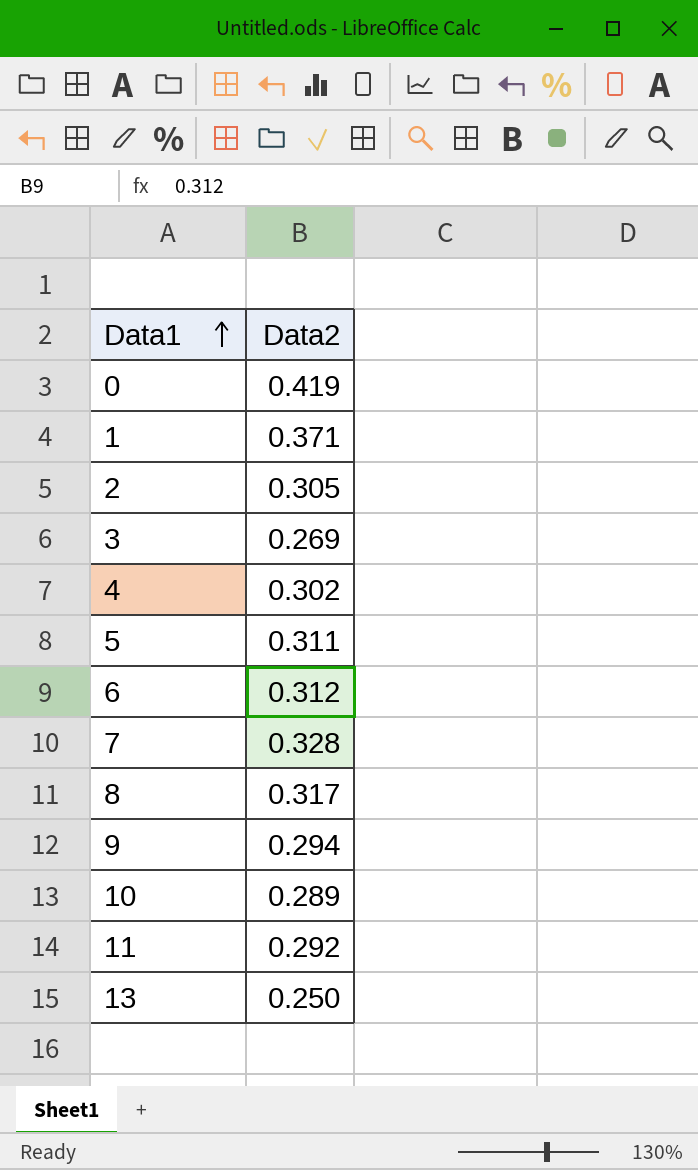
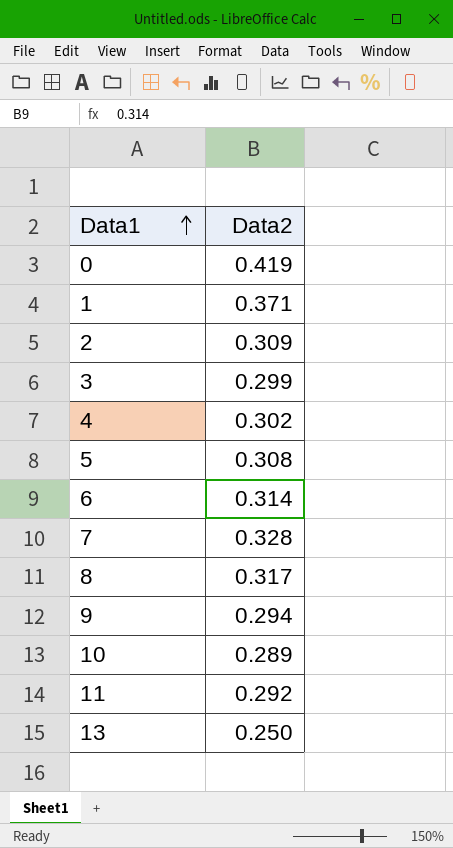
2 | Data2: 0.305 -> 0.309
3 | Data2: 0.269 -> 0.299
5 | Data2: 0.311 -> 0.308
6 | Data2: 0.312 -> 0.314

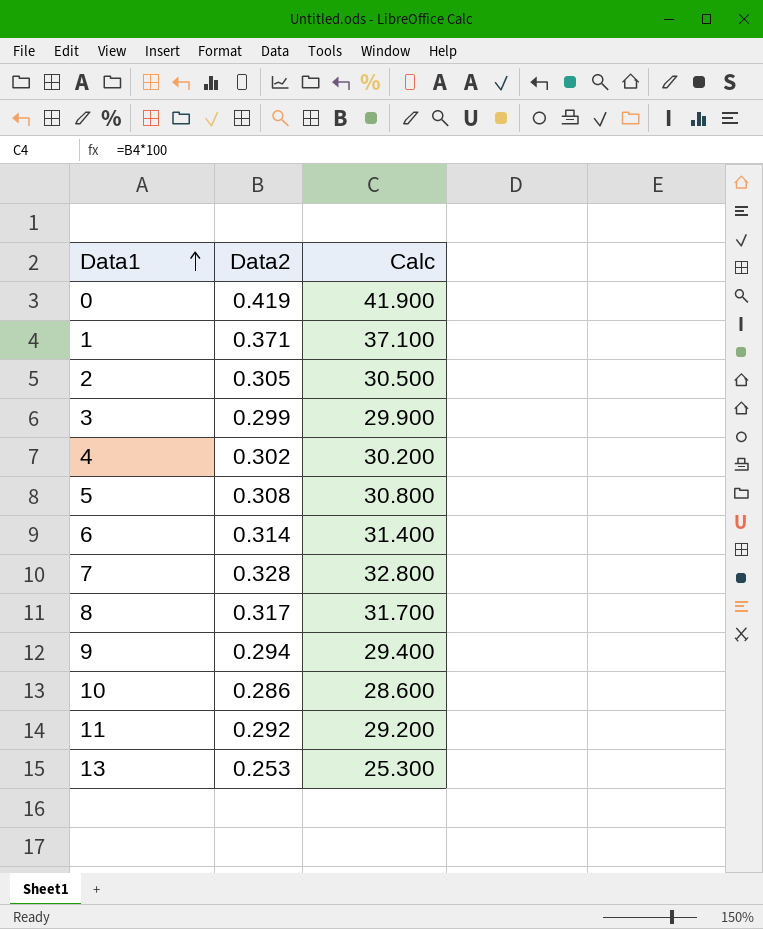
column Calc | formula: none -> [Data2] * 100
2 | Data2: 0.309 -> 0.305
10 | Data2: 0.289 -> 0.286
13 | Data2: 0.250 -> 0.253

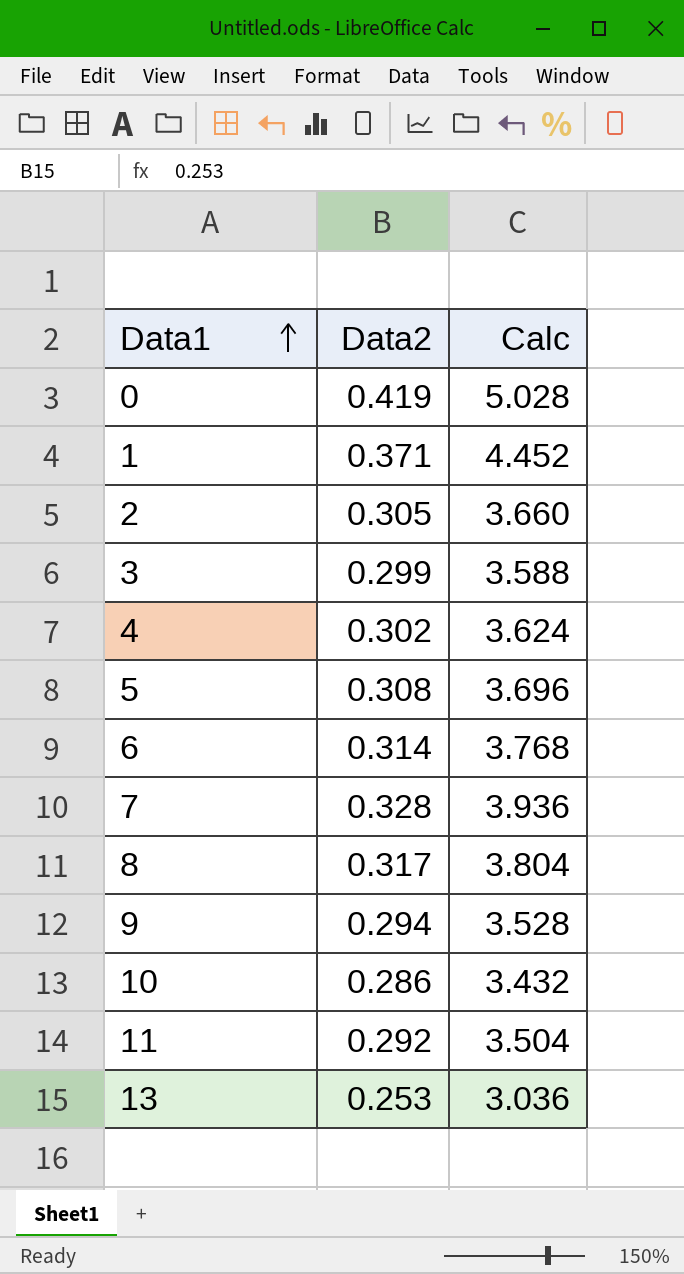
column Calc | formula: [Data2] * 100 -> [Data2] * 12

